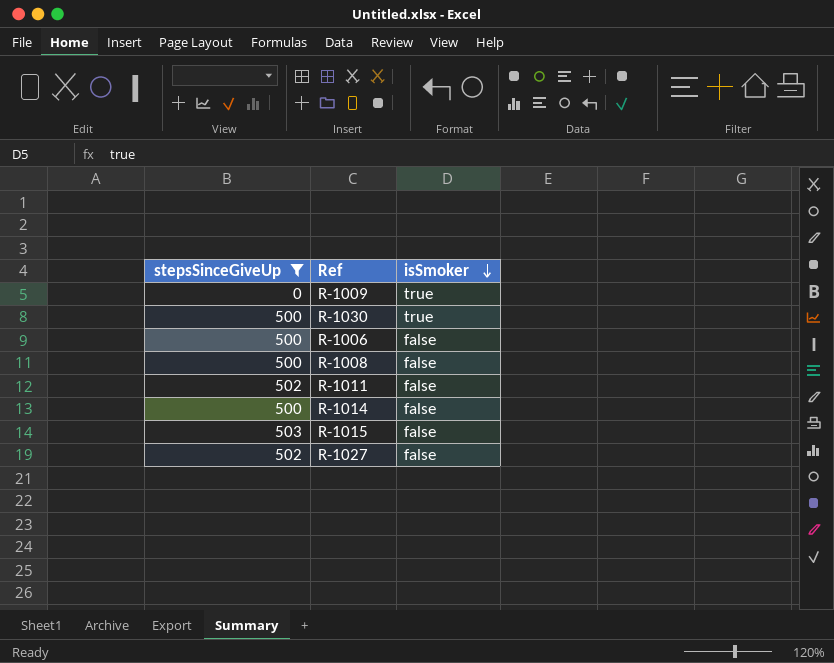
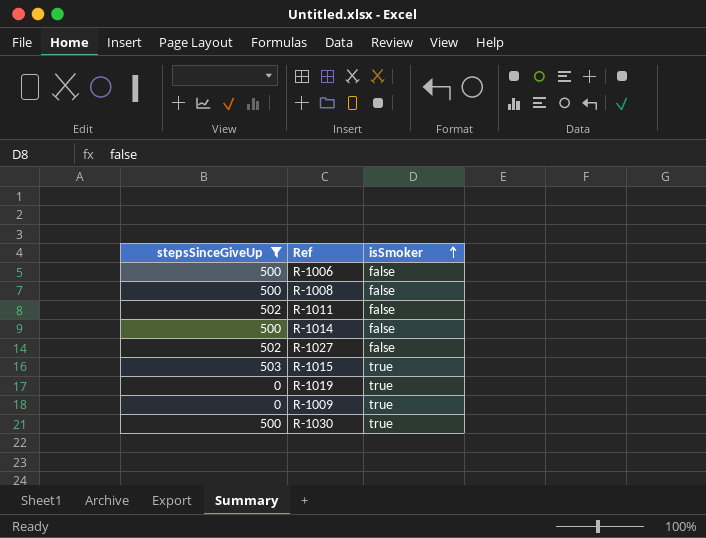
row order: isSmoker descending -> isSmoker ascending
R-1015 | isSmoker: false -> true
row R-1019: none -> 0 | true

